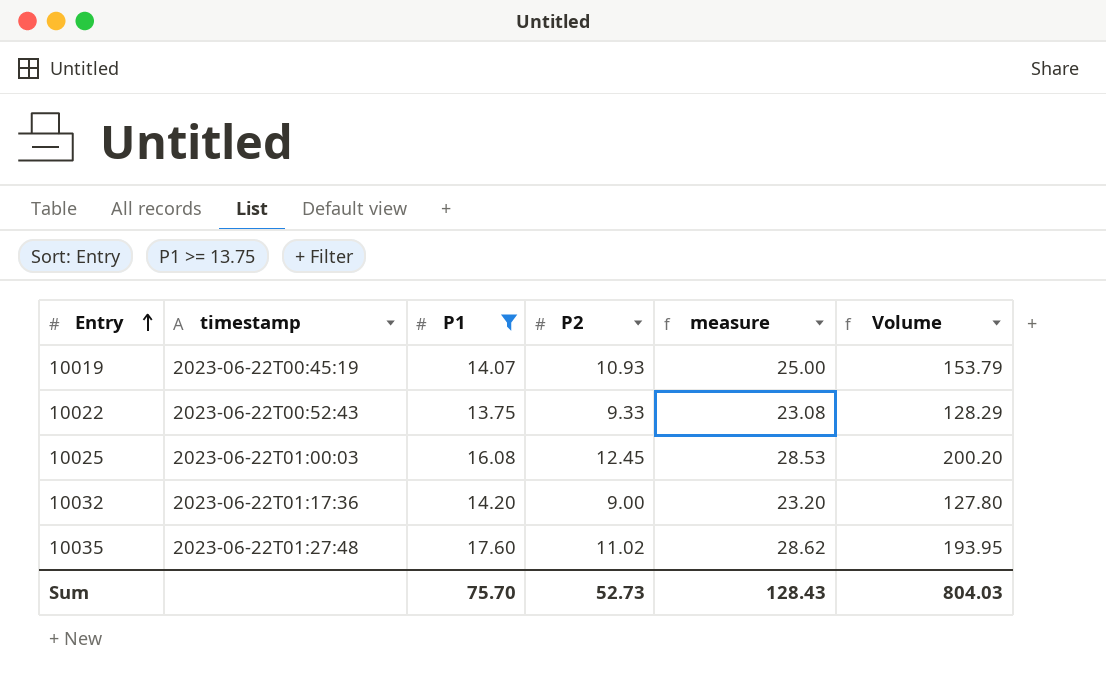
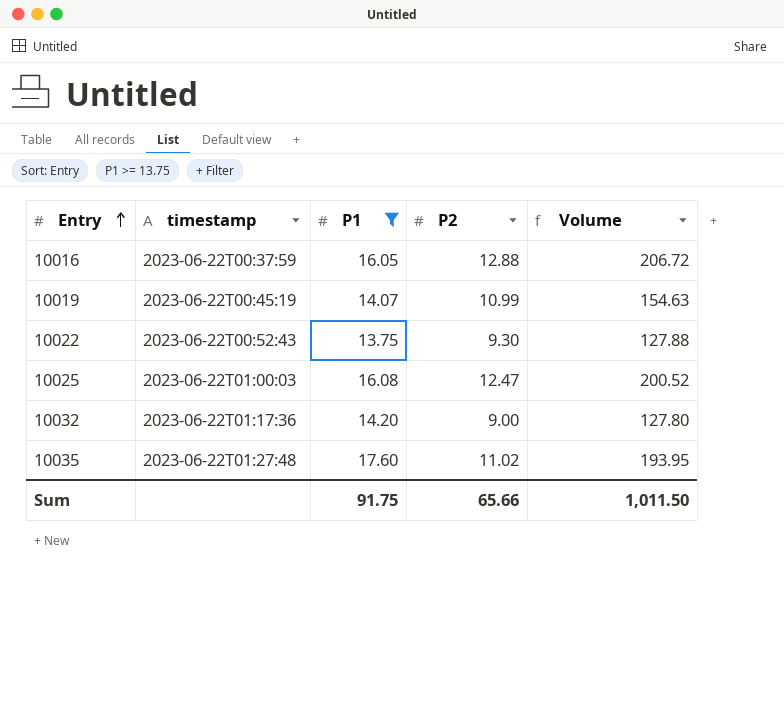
column measure | formula: [P1] + [P2] -> none
row 10016: none -> 2023-06-22T00:37:59 | 16.05 | 12.88 | 206.72
10019 | P2: 10.93 -> 10.99
10019 | Volume: 153.79 -> 154.63
10022 | P2: 9.33 -> 9.30
10022 | Volume: 128.29 -> 127.88
10025 | P2: 12.45 -> 12.47
10025 | Volume: 200.20 -> 200.52
Sum | P1: 75.70 -> 91.75
Sum | P2: 52.73 -> 65.66
Sum | Volume: 804.03 -> 1,011.50

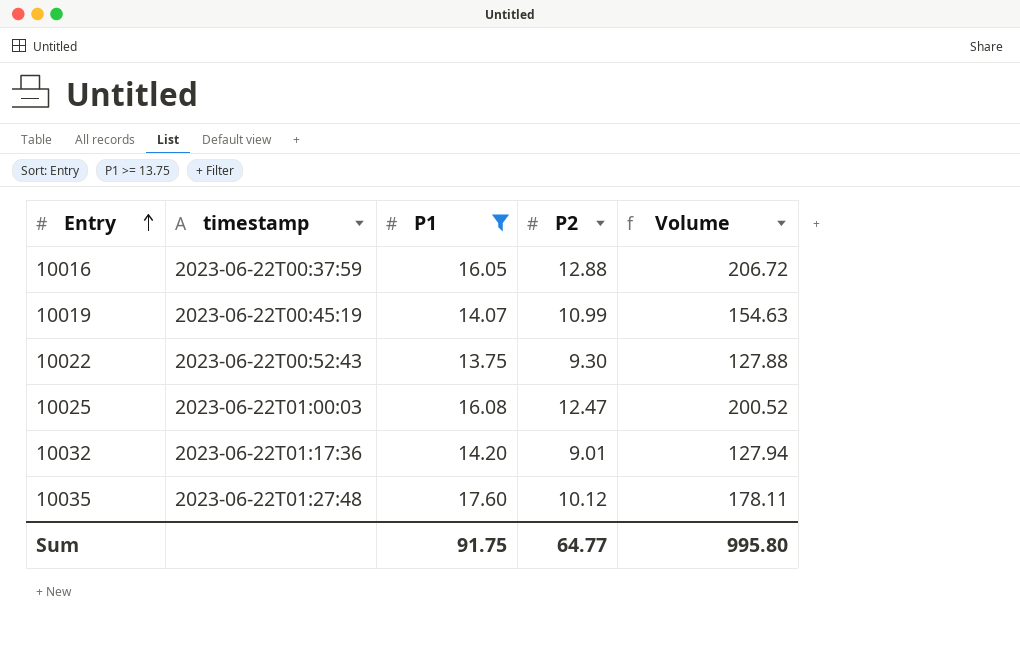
10032 | P2: 9.00 -> 9.01
10032 | Volume: 127.80 -> 127.94
10035 | P2: 11.02 -> 10.12
10035 | Volume: 193.95 -> 178.11
Sum | P2: 65.66 -> 64.77
Sum | Volume: 1,011.50 -> 995.80

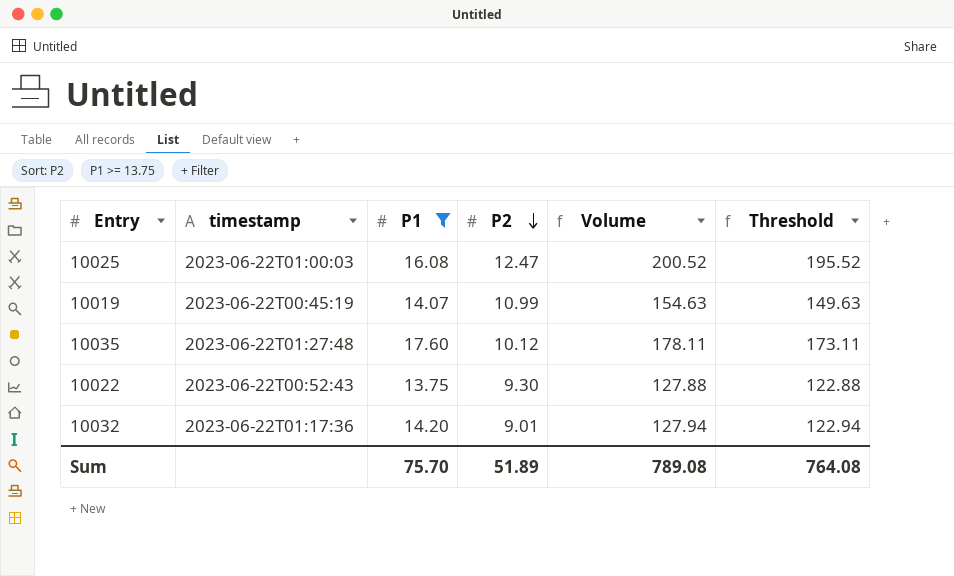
row order: Entry ascending -> P2 descending
column Threshold | formula: none -> [Volume] - 5
row 10016: 2023-06-22T00:37:59 | 16.05 | 12.88 | 206.72 -> none
Sum | P1: 91.75 -> 75.70
Sum | P2: 64.77 -> 51.89
Sum | Volume: 995.80 -> 789.08

